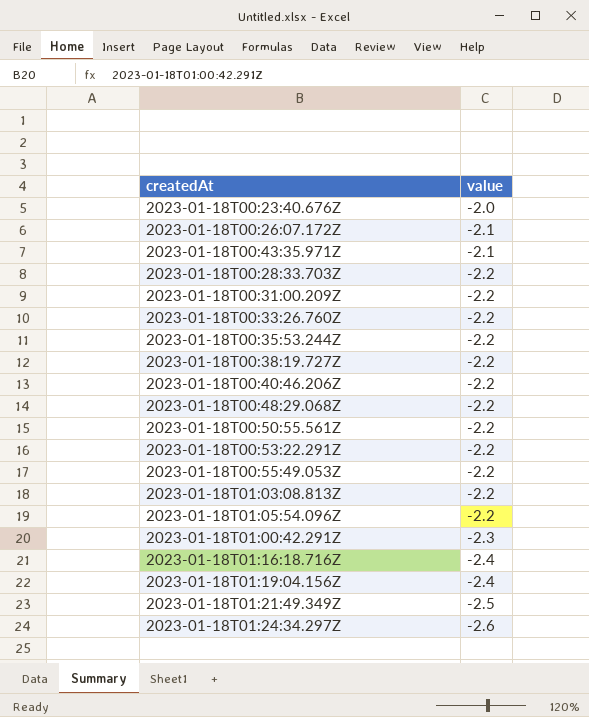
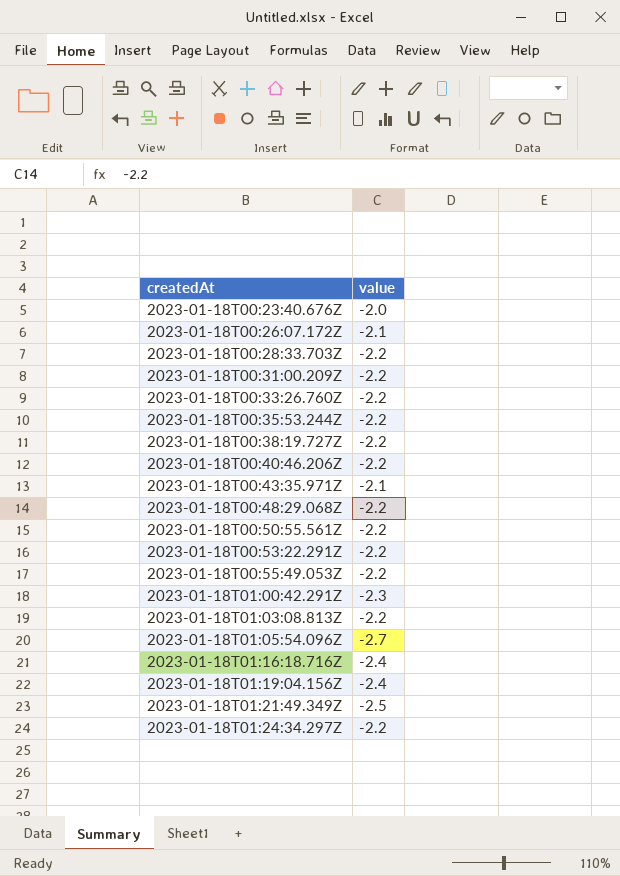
row order: value descending -> createdAt ascending
2023-01-18T01:05:54.096Z | value: -2.2 -> -2.7
2023-01-18T01:24:34.297Z | value: -2.6 -> -2.2

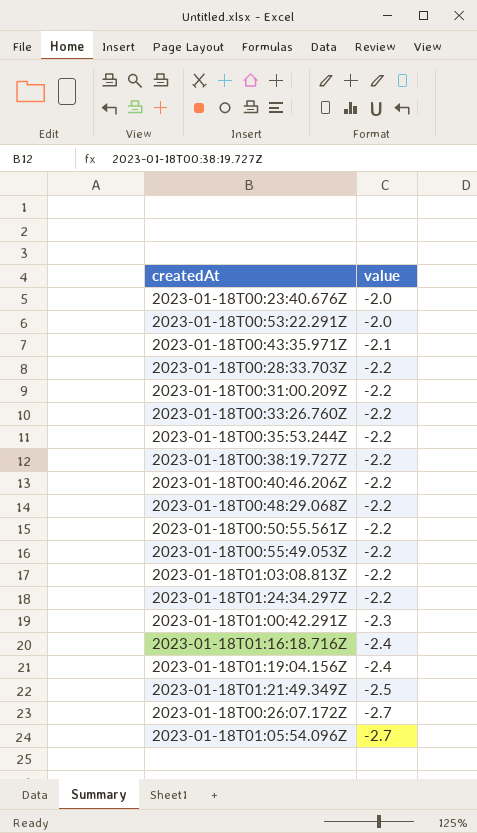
row order: createdAt ascending -> value descending
2023-01-18T00:53:22.291Z | value: -2.2 -> -2.0
2023-01-18T00:26:07.172Z | value: -2.1 -> -2.7

